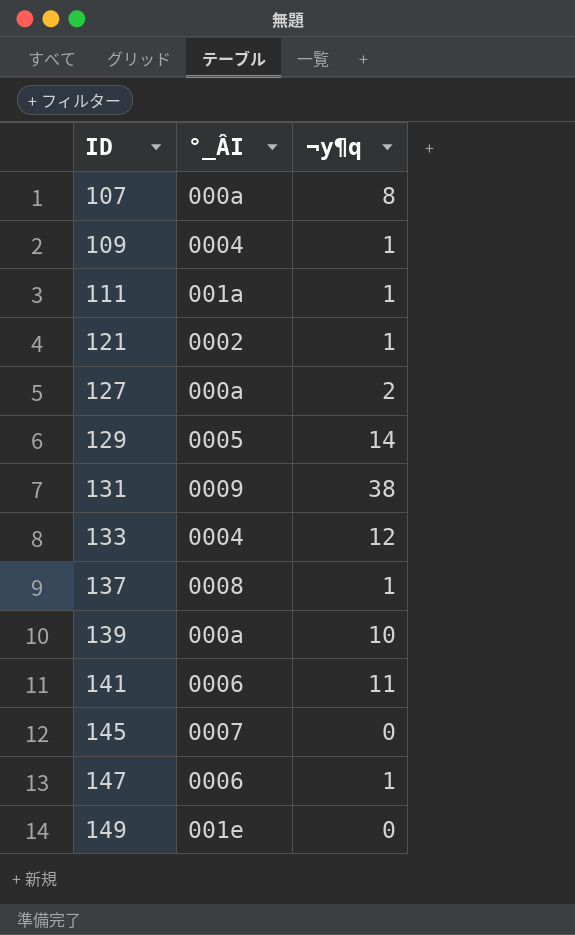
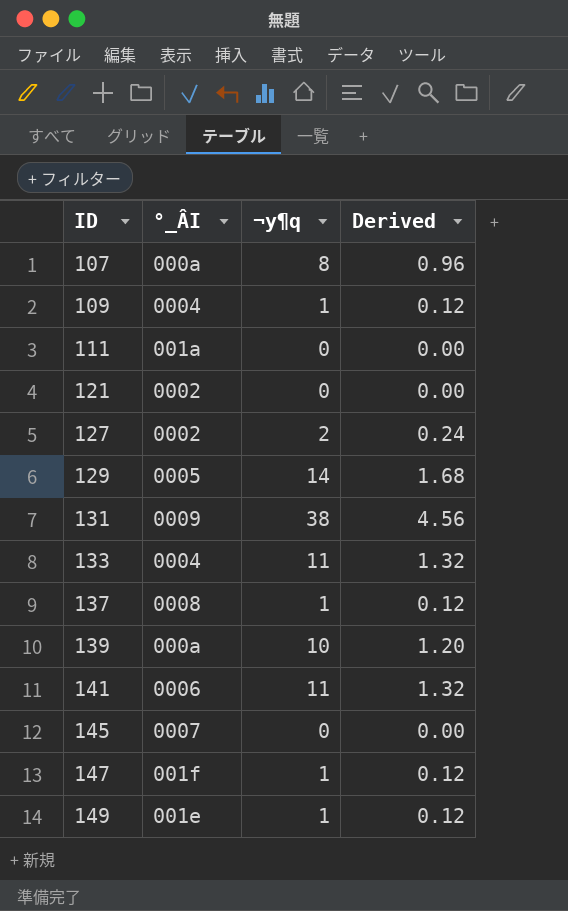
column Derived | formula: none -> [¬y¶q] * 0.12
111 | ¬y¶q: 1 -> 0
121 | ¬y¶q: 1 -> 0
127 | °_ÂI: 000a -> 0002
133 | ¬y¶q: 12 -> 11
147 | °_ÂI: 0006 -> 001f
149 | ¬y¶q: 0 -> 1

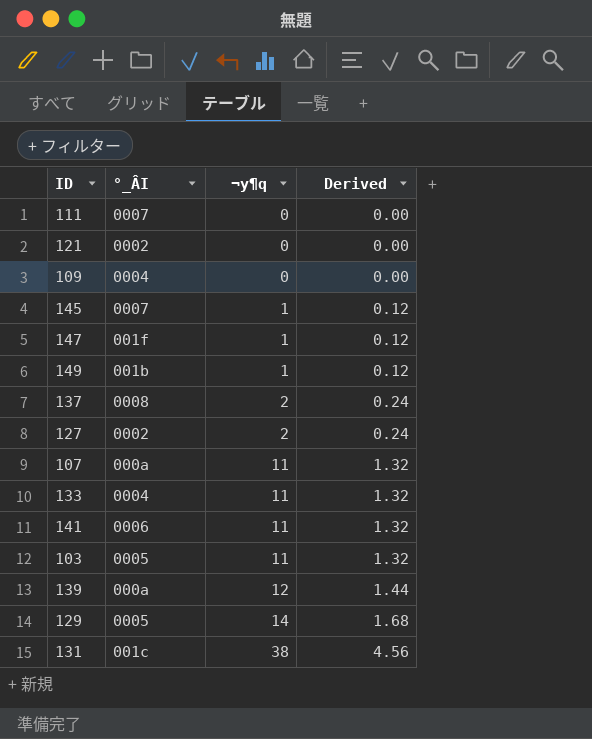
row order: ID ascending -> ¬y¶q ascending
111 | °_ÂI: 001a -> 0007
109 | ¬y¶q: 1 -> 0
109 | Derived: 0.12 -> 0.00
145 | ¬y¶q: 0 -> 1
145 | Derived: 0.00 -> 0.12
149 | °_ÂI: 001e -> 001b
137 | ¬y¶q: 1 -> 2
137 | Derived: 0.12 -> 0.24
107 | ¬y¶q: 8 -> 11
107 | Derived: 0.96 -> 1.32
row 103: none -> 0005 | 11 | 1.32
139 | ¬y¶q: 10 -> 12
139 | Derived: 1.20 -> 1.44
131 | °_ÂI: 0009 -> 001c

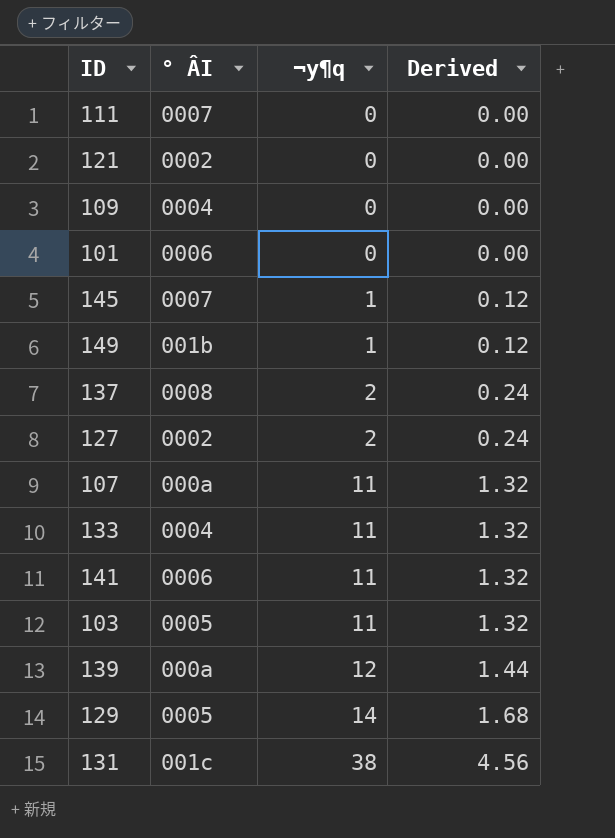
column name: °_ÂI -> ° ÂI
row 147: 001f | 1 | 0.12 -> none
row 101: none -> 0006 | 0 | 0.00

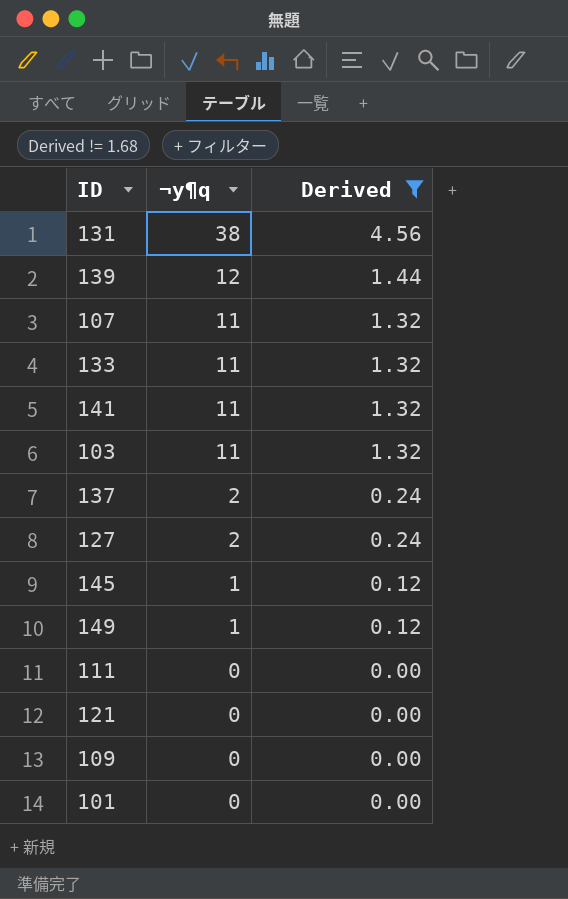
filter: none -> Derived != 1.68
row order: ¬y¶q ascending -> ¬y¶q descending
column ° ÂI | position: 2 -> none

